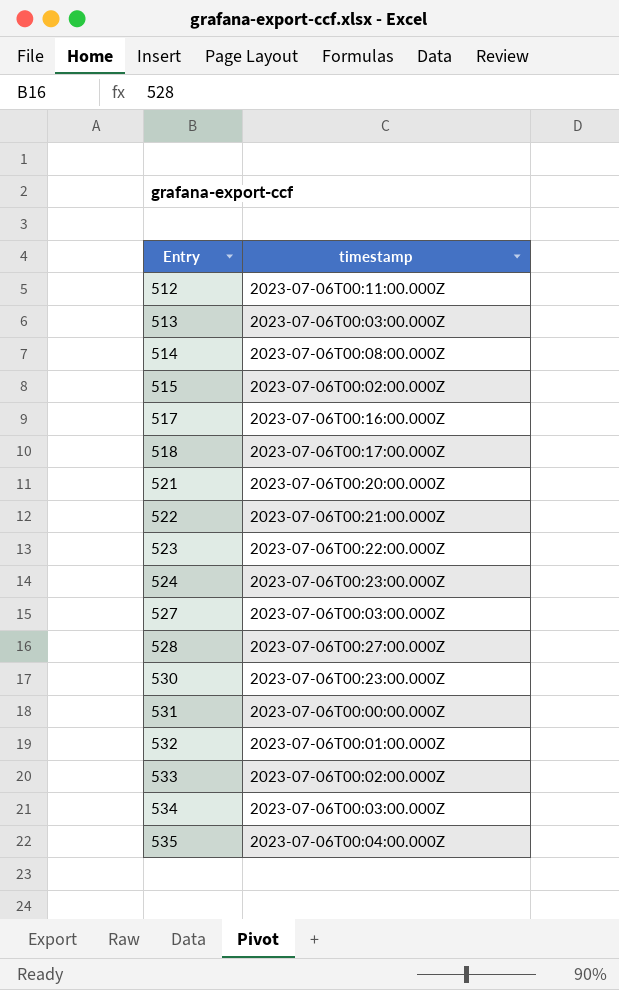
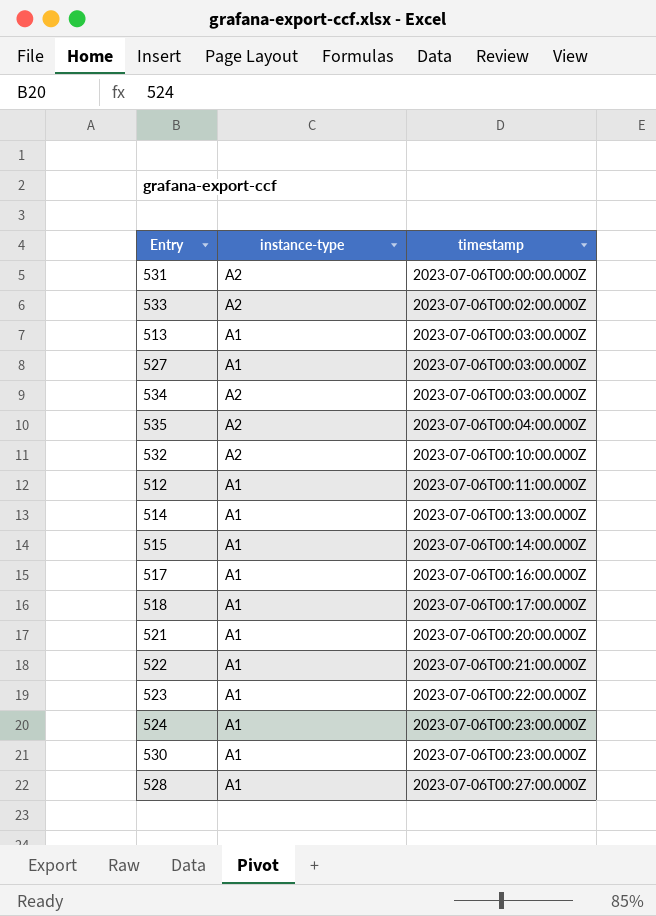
row order: Entry ascending -> timestamp ascending
column instance-type | position: none -> 2
532 | timestamp: 2023-07-06T00:01:00.000Z -> 2023-07-06T00:10:00.000Z
514 | timestamp: 2023-07-06T00:08:00.000Z -> 2023-07-06T00:13:00.000Z
515 | timestamp: 2023-07-06T00:02:00.000Z -> 2023-07-06T00:14:00.000Z

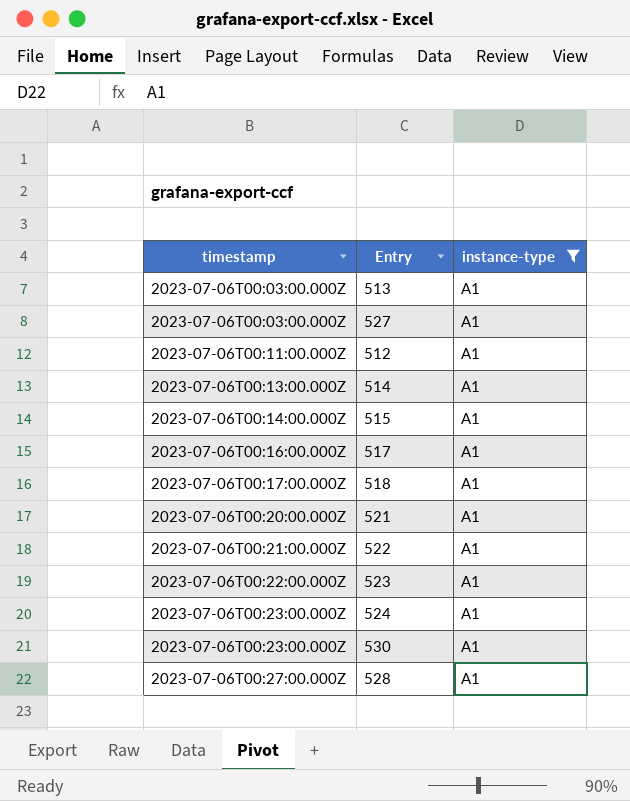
filter: none -> instance-type = A1
column timestamp | position: 3 -> 1

